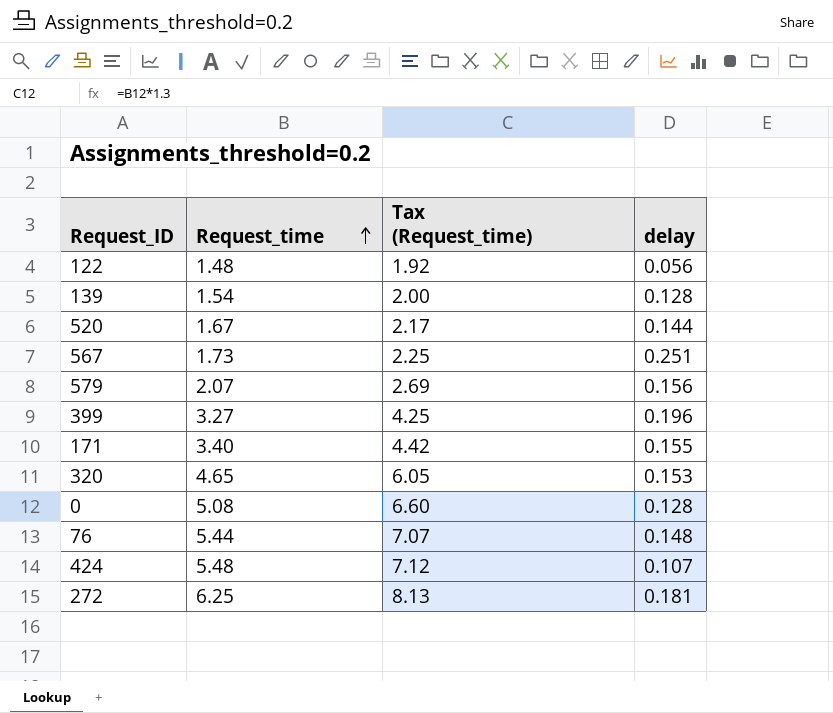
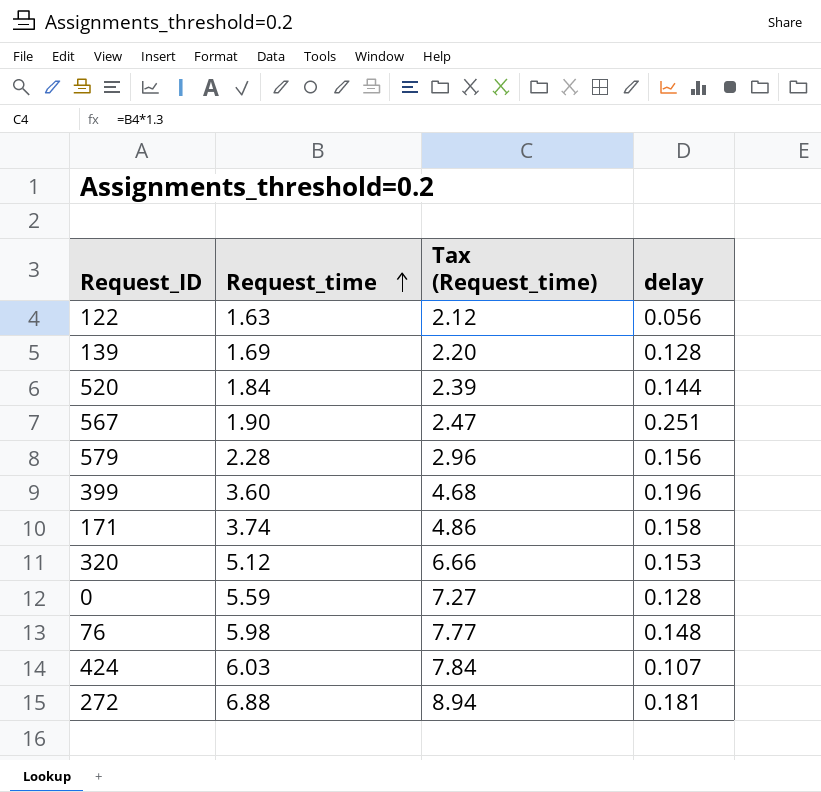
122 | Request_time: 1.48 -> 1.63
122 | Tax (Request_time): 1.92 -> 2.12
139 | Request_time: 1.54 -> 1.69
139 | Tax (Request_time): 2.00 -> 2.20
520 | Request_time: 1.67 -> 1.84
520 | Tax (Request_time): 2.17 -> 2.39
567 | Request_time: 1.73 -> 1.90
567 | Tax (Request_time): 2.25 -> 2.47
579 | Request_time: 2.07 -> 2.28
579 | Tax (Request_time): 2.69 -> 2.96
399 | Request_time: 3.27 -> 3.60
399 | Tax (Request_time): 4.25 -> 4.68
171 | Request_time: 3.40 -> 3.74
171 | Tax (Request_time): 4.42 -> 4.86
171 | delay: 0.155 -> 0.158
320 | Request_time: 4.65 -> 5.12
320 | Tax (Request_time): 6.05 -> 6.66
0 | Request_time: 5.08 -> 5.59
0 | Tax (Request_time): 6.60 -> 7.27
76 | Request_time: 5.44 -> 5.98
76 | Tax (Request_time): 7.07 -> 7.77
424 | Request_time: 5.48 -> 6.03
424 | Tax (Request_time): 7.12 -> 7.84
272 | Request_time: 6.25 -> 6.88
272 | Tax (Request_time): 8.13 -> 8.94

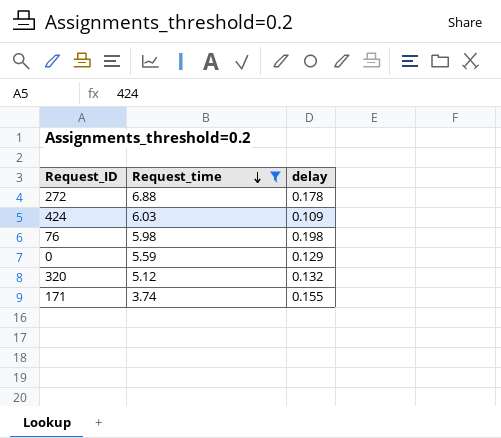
filter: none -> Request_time >= 3.74
row order: Request_time ascending -> Request_time descending
column Tax (Request_time) | formula: [Request_time] * 1.3 -> none
272 | delay: 0.181 -> 0.178
424 | delay: 0.107 -> 0.109
76 | delay: 0.148 -> 0.198
0 | delay: 0.128 -> 0.129
320 | delay: 0.153 -> 0.132
171 | delay: 0.158 -> 0.155

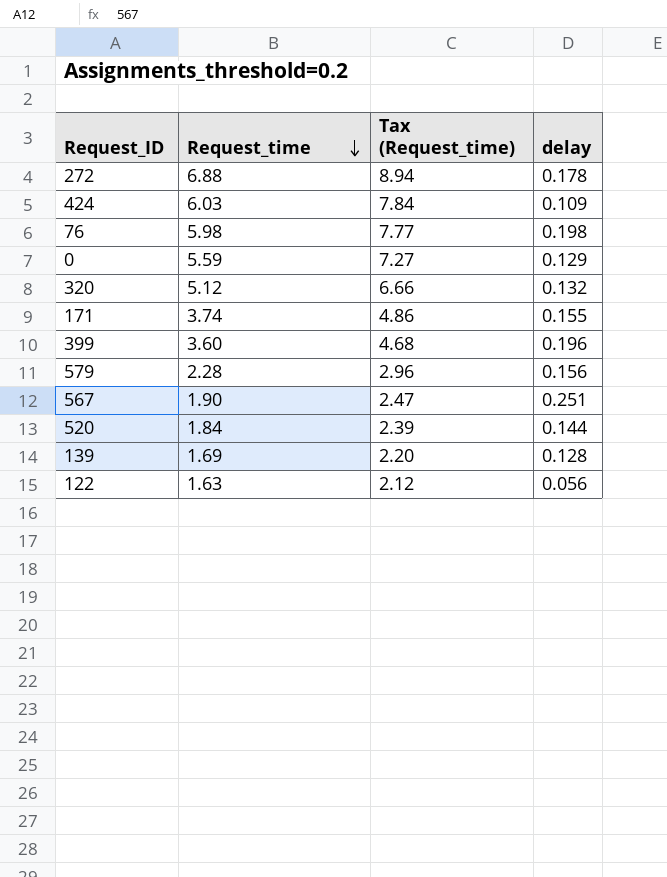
filter: Request_time >= 3.74 -> none
column Tax (Request_time) | formula: none -> [Request_time] * 1.3

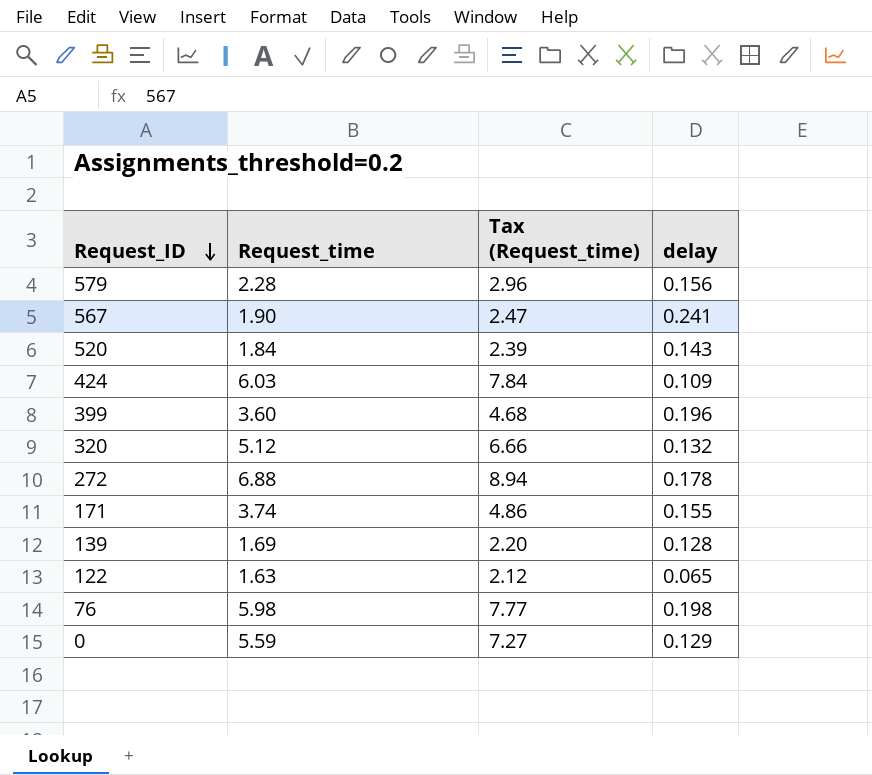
row order: Request_time descending -> Request_ID descending
567 | delay: 0.251 -> 0.241
520 | delay: 0.144 -> 0.143
122 | delay: 0.056 -> 0.065

